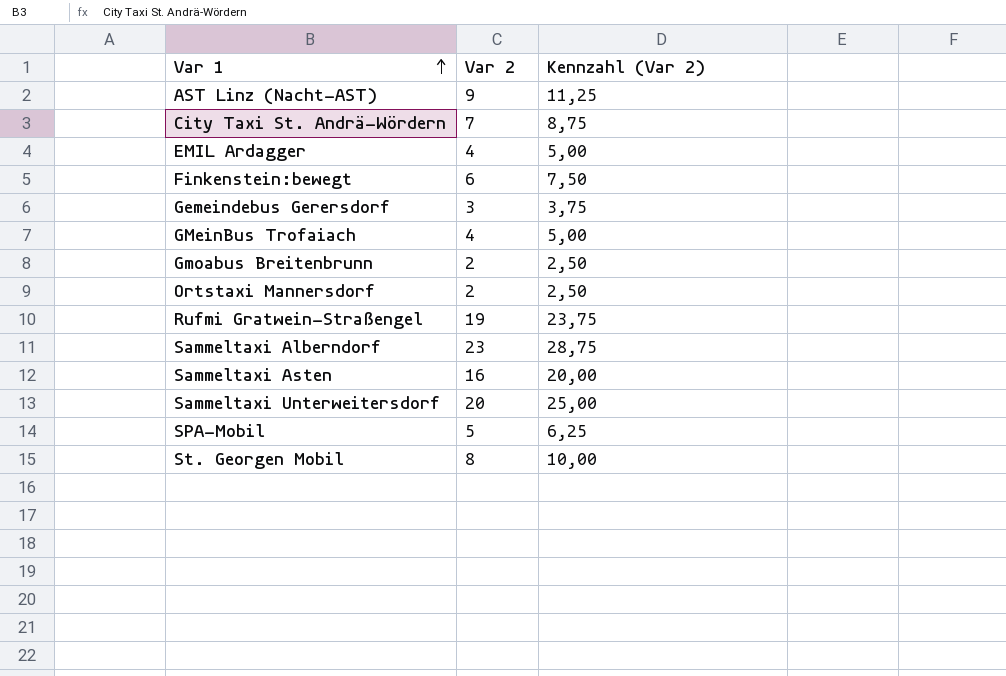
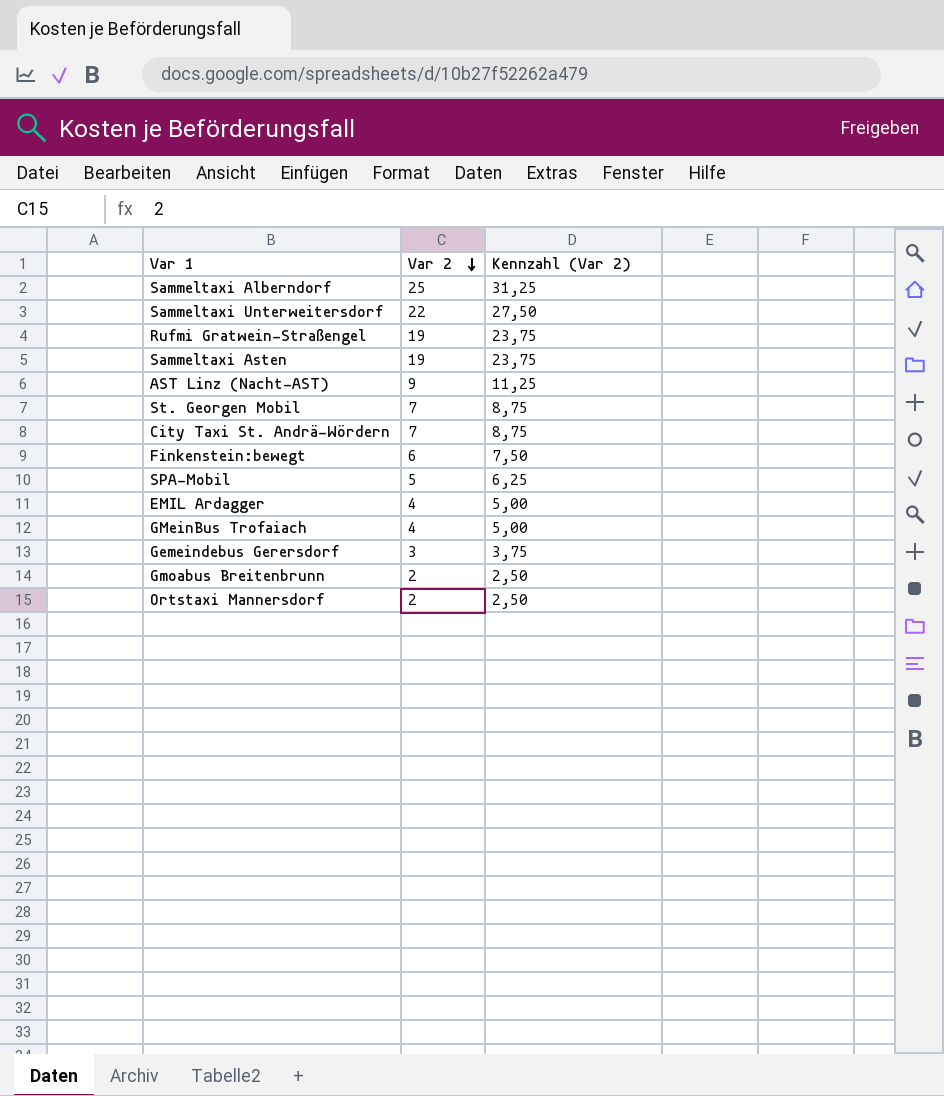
row order: Var 1 ascending -> Var 2 descending
Sammeltaxi Alberndorf | Var 2: 23 -> 25
Sammeltaxi Alberndorf | Kennzahl (Var 2): 28,75 -> 31,25
Sammeltaxi Unterweitersdorf | Var 2: 20 -> 22
Sammeltaxi Unterweitersdorf | Kennzahl (Var 2): 25,00 -> 27,50
Sammeltaxi Asten | Var 2: 16 -> 19
Sammeltaxi Asten | Kennzahl (Var 2): 20,00 -> 23,75
St. Georgen Mobil | Var 2: 8 -> 7
St. Georgen Mobil | Kennzahl (Var 2): 10,00 -> 8,75

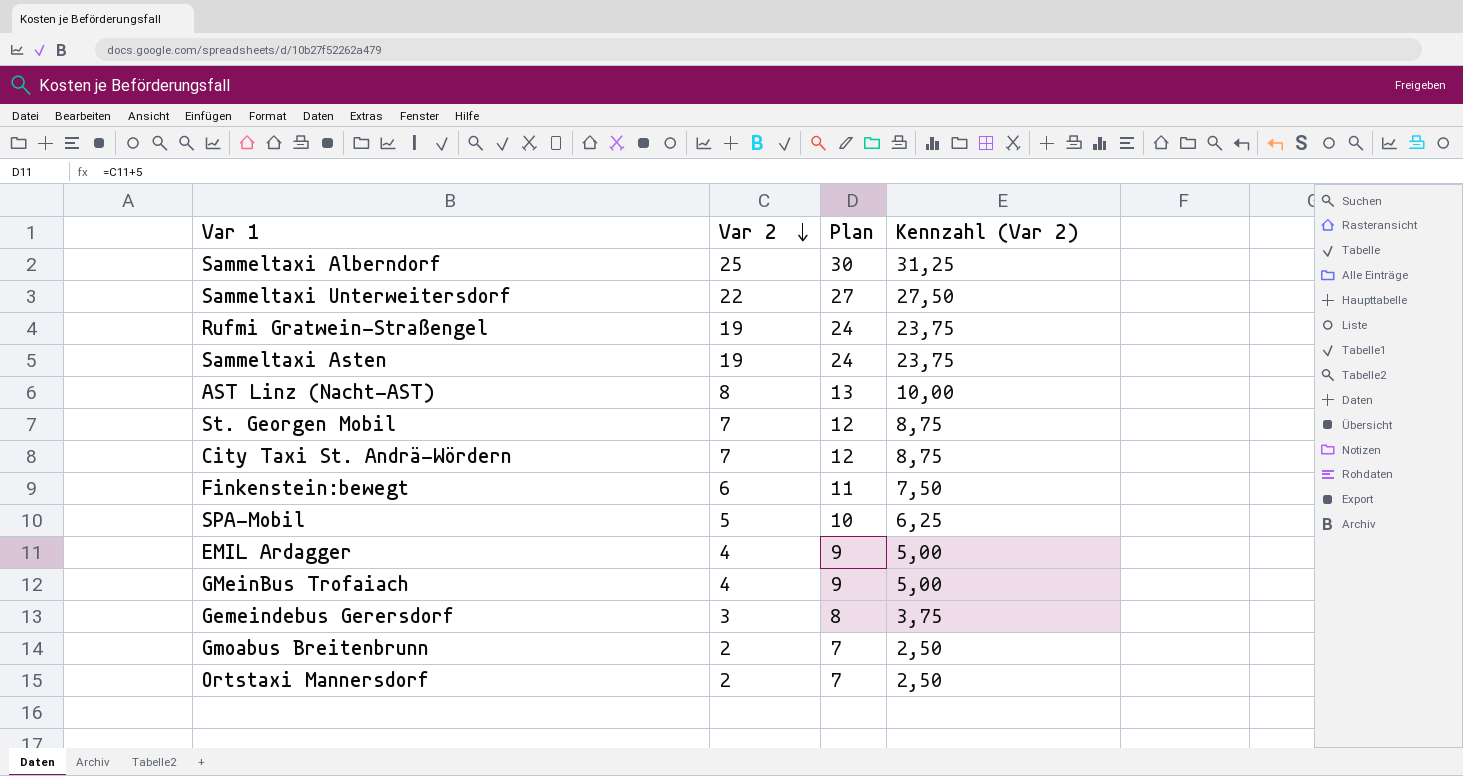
column Plan | formula: none -> [Var 2] + 5
AST Linz (Nacht-AST) | Var 2: 9 -> 8
AST Linz (Nacht-AST) | Kennzahl (Var 2): 11,25 -> 10,00

